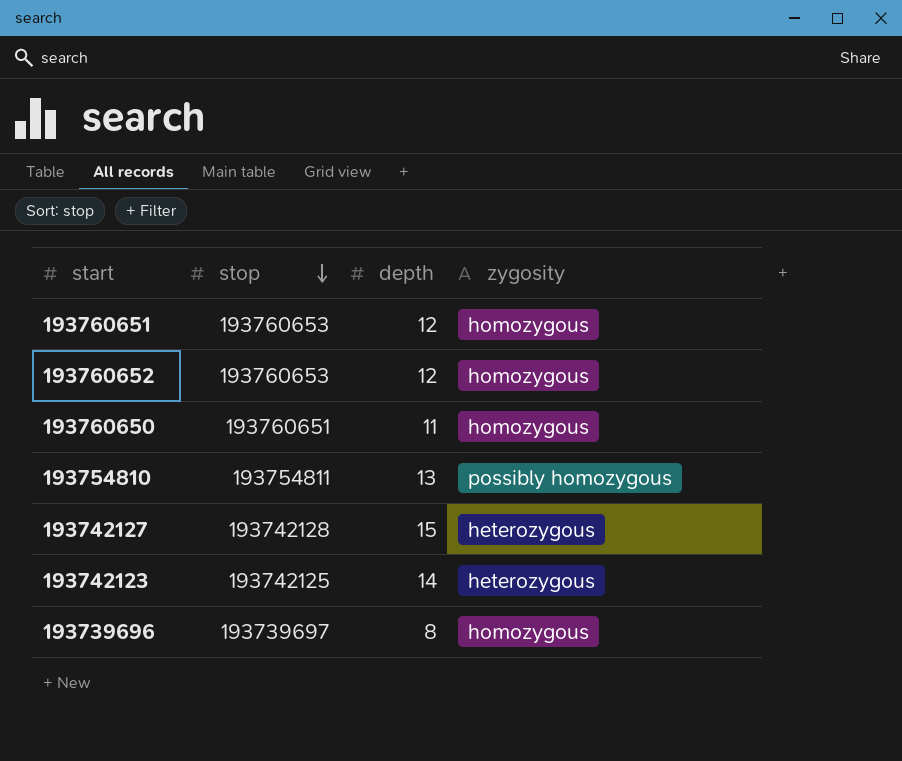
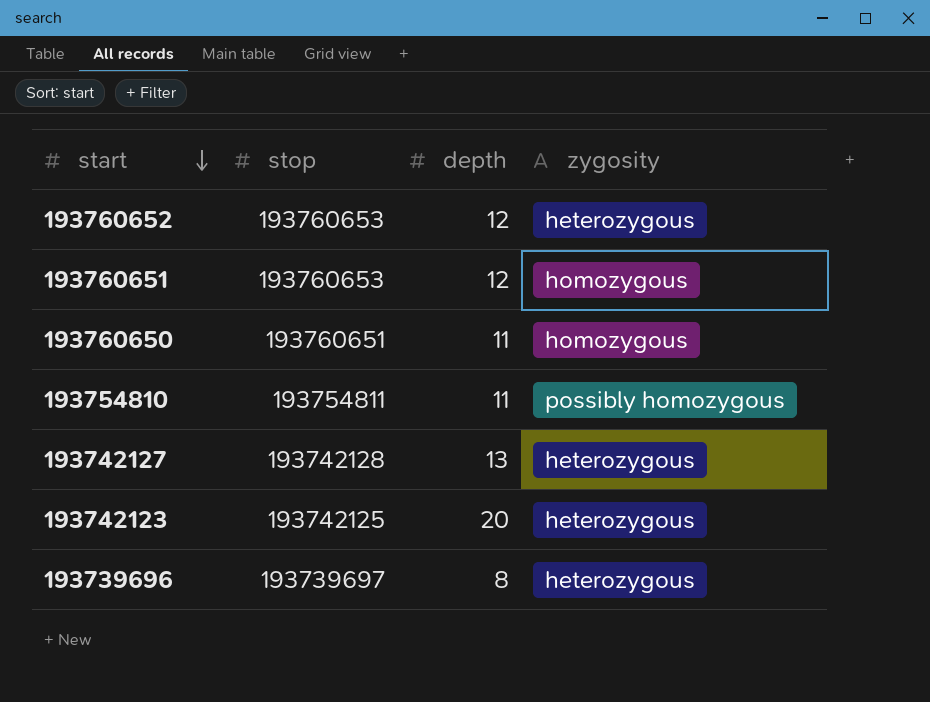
row order: stop descending -> start descending
193760652 | zygosity: homozygous -> heterozygous
193754810 | depth: 13 -> 11
193742127 | depth: 15 -> 13
193742123 | depth: 14 -> 20
193739696 | zygosity: homozygous -> heterozygous

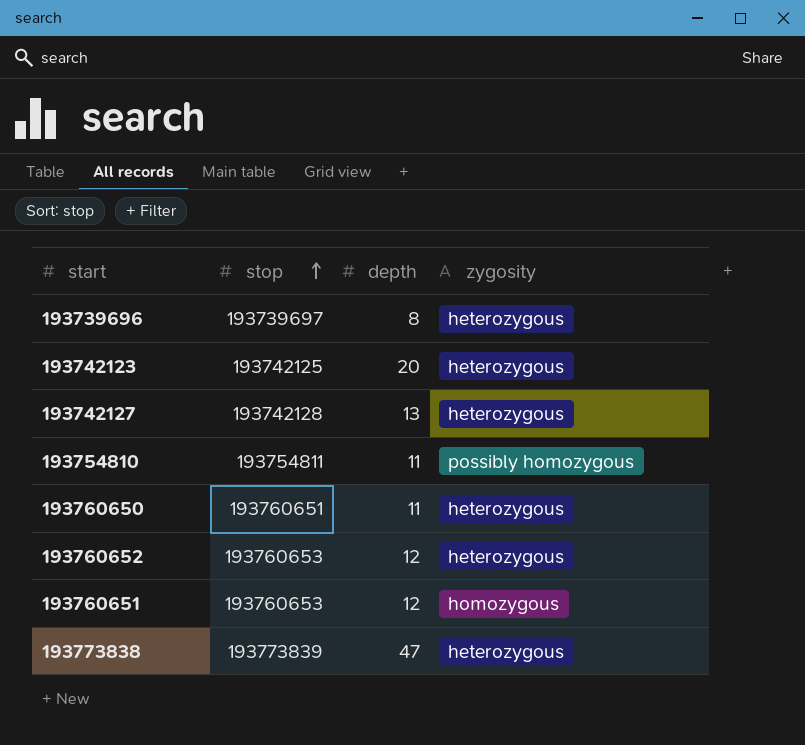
row order: start descending -> stop ascending
193760650 | zygosity: homozygous -> heterozygous
row 193773838: none -> 193773839 | 47 | heterozygous

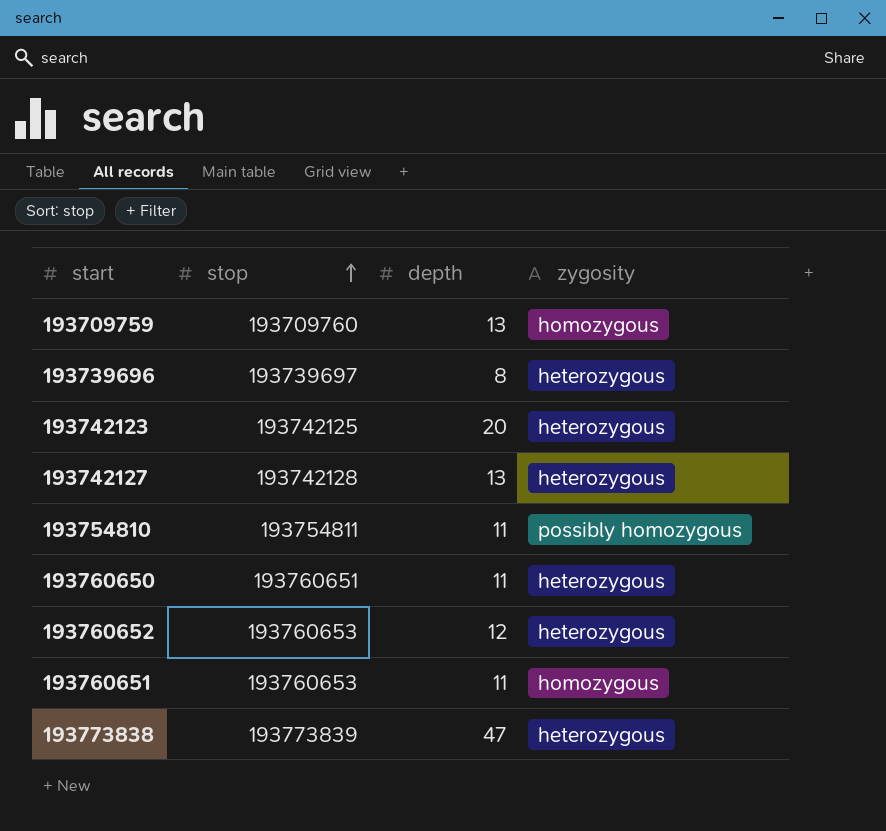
row 193709759: none -> 193709760 | 13 | homozygous
193760651 | depth: 12 -> 11

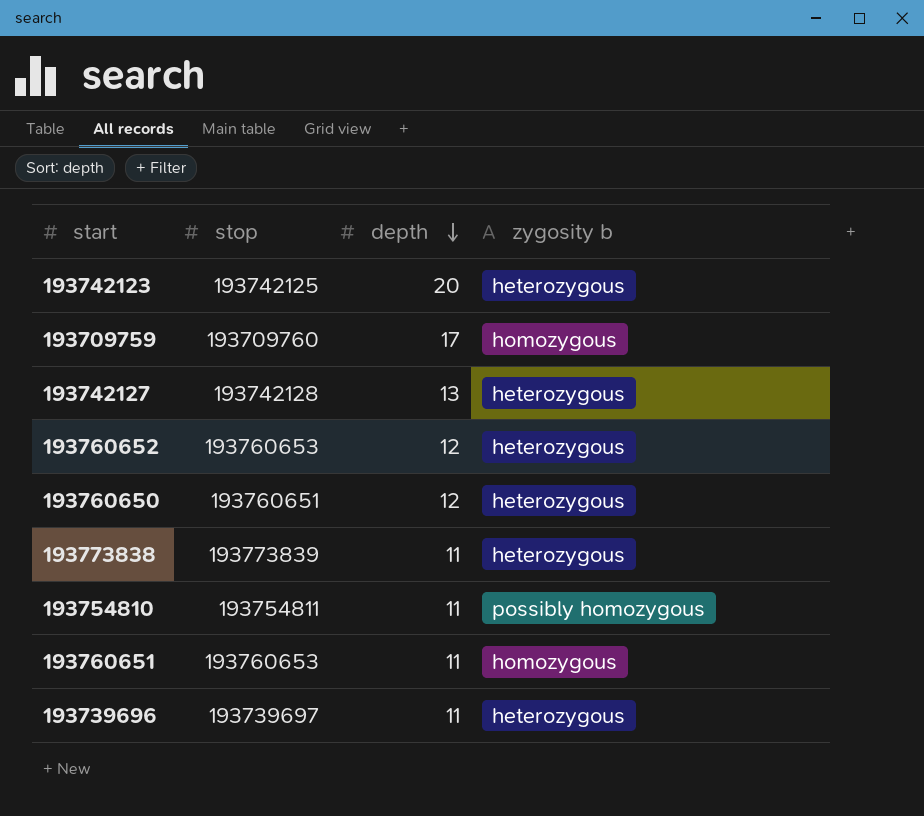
row order: stop ascending -> depth descending
column name: zygosity -> zygosity b
193709759 | depth: 13 -> 17
193760650 | depth: 11 -> 12
193773838 | depth: 47 -> 11
193739696 | depth: 8 -> 11

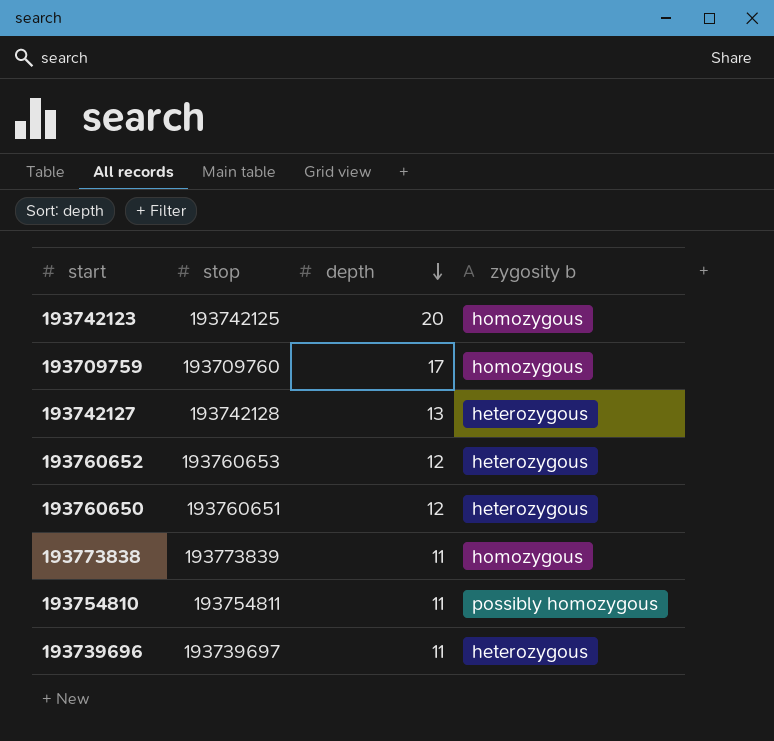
row 193760651: 193760653 | 11 | homozygous -> none
193742123 | zygosity b: heterozygous -> homozygous
193773838 | zygosity b: heterozygous -> homozygous

